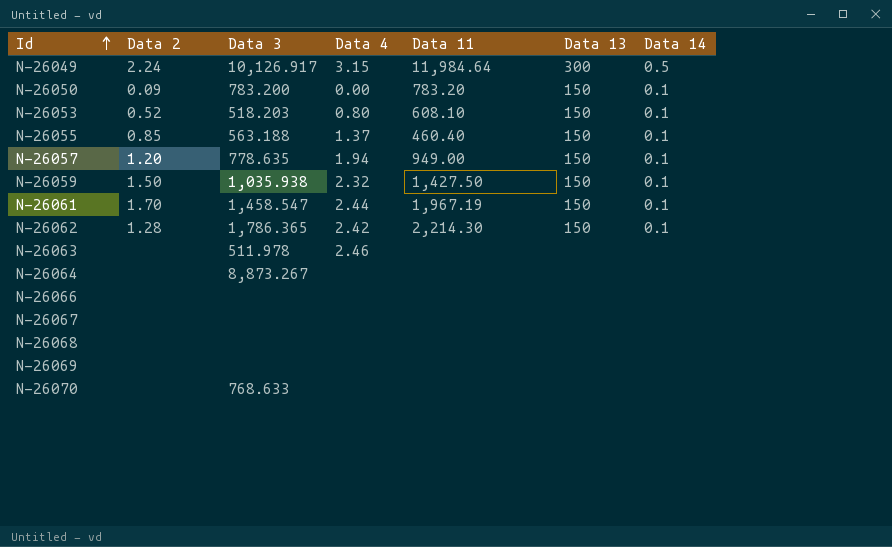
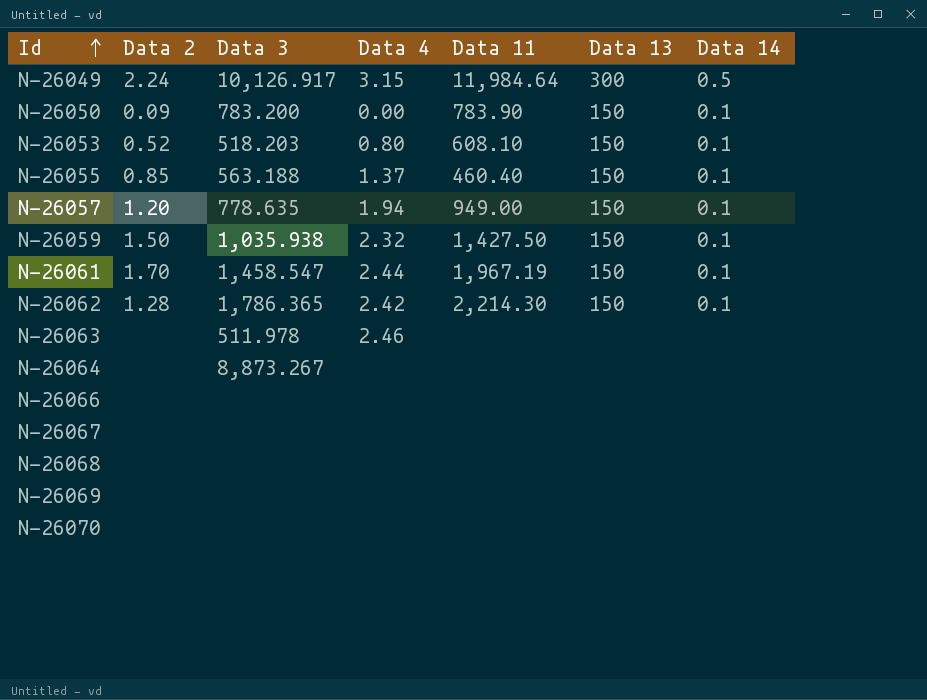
N-26050 | Data 11: 783.20 -> 783.90
N-26070 | Data 3: 768.633 -> none

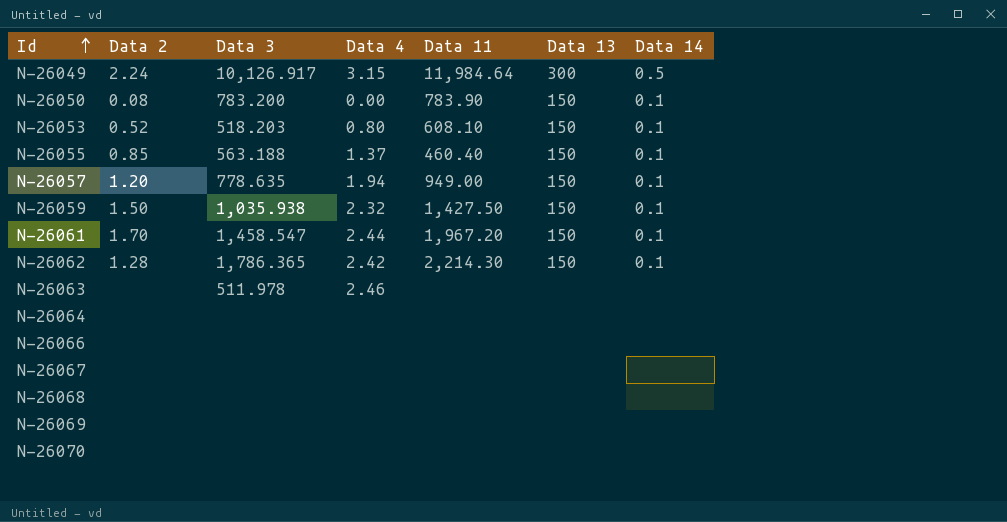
N-26050 | Data 2: 0.09 -> 0.08
N-26061 | Data 11: 1,967.19 -> 1,967.20
N-26064 | Data 3: 8,873.267 -> none

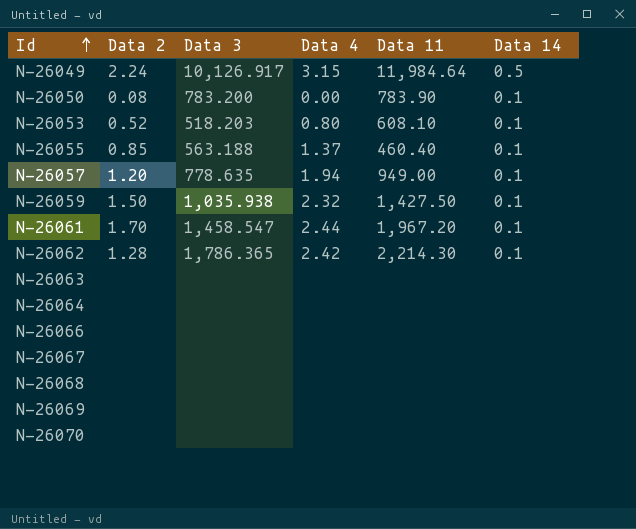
column Data 13 | position: 6 -> none
N-26063 | Data 3: 511.978 -> none
N-26063 | Data 4: 2.46 -> none

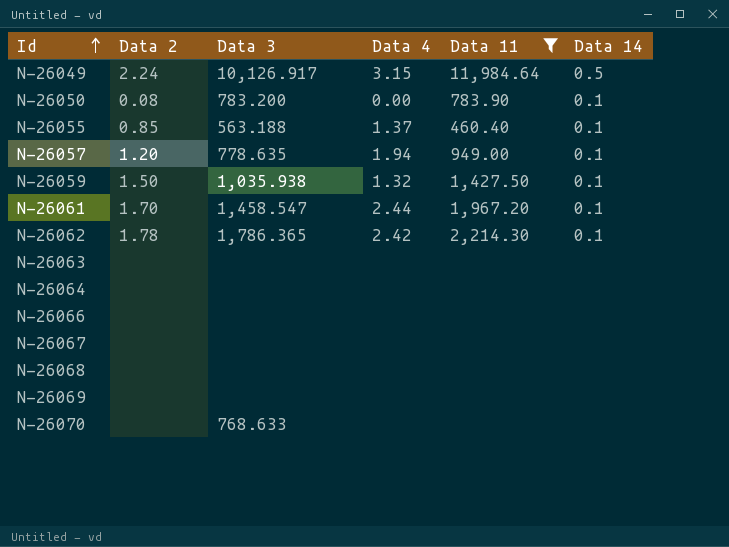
filter: none -> Data 11 != 608.10
N-26059 | Data 4: 2.32 -> 1.32
N-26062 | Data 2: 1.28 -> 1.78
N-26070 | Data 3: none -> 768.633

